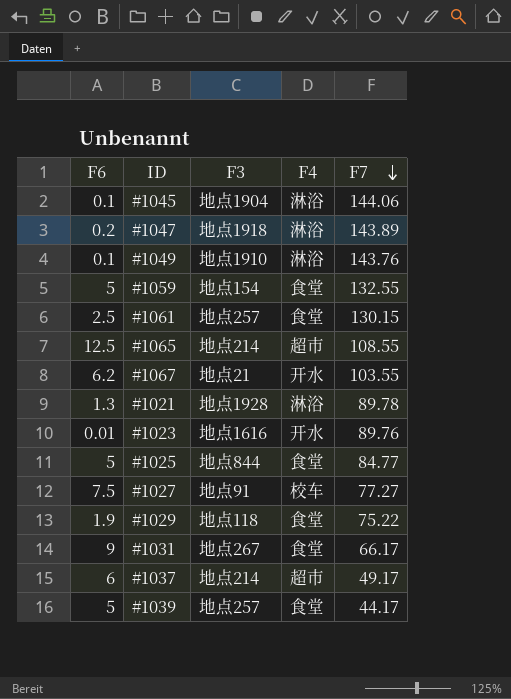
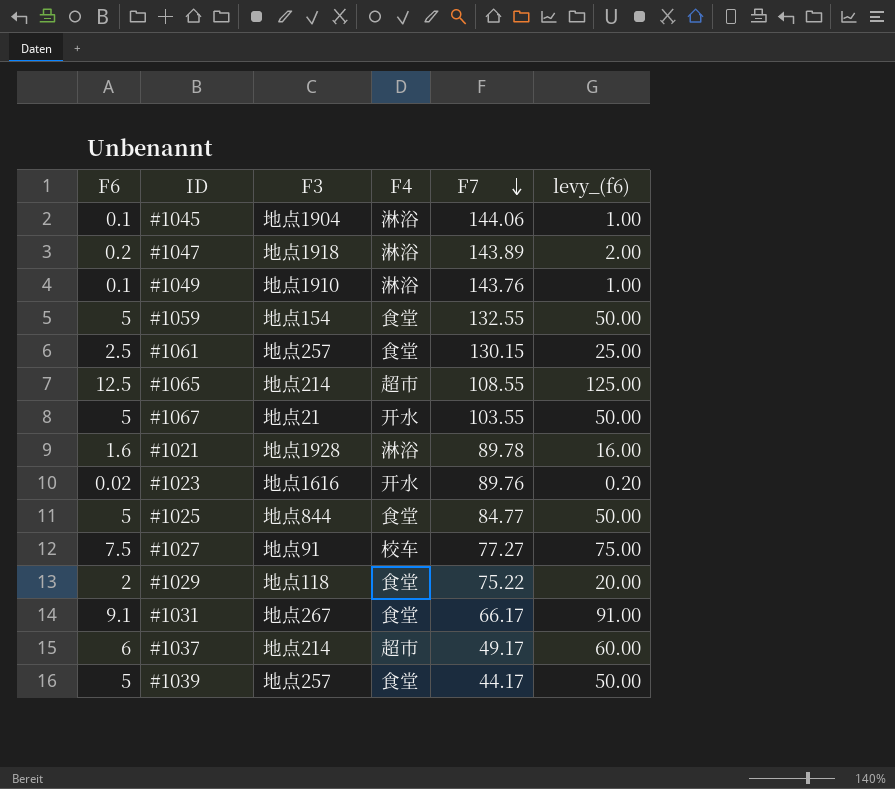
column levy_(f6) | formula: none -> [F6] * 10
#1067 | F6: 6.2 -> 5
#1021 | F6: 1.3 -> 1.6
#1023 | F6: 0.01 -> 0.02
#1029 | F6: 1.9 -> 2
#1031 | F6: 9 -> 9.1

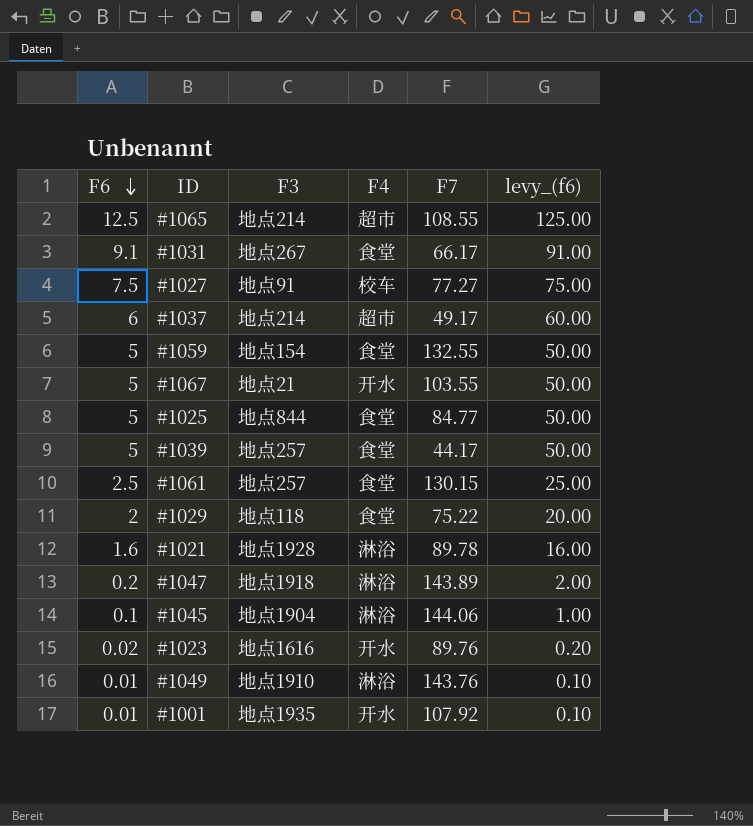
row order: F7 descending -> F6 descending
#1049 | F6: 0.1 -> 0.01
#1049 | levy_(f6): 1.00 -> 0.10
row #1001: none -> 0.01 | 地点1935 | 开水 | 107.92 | 0.10

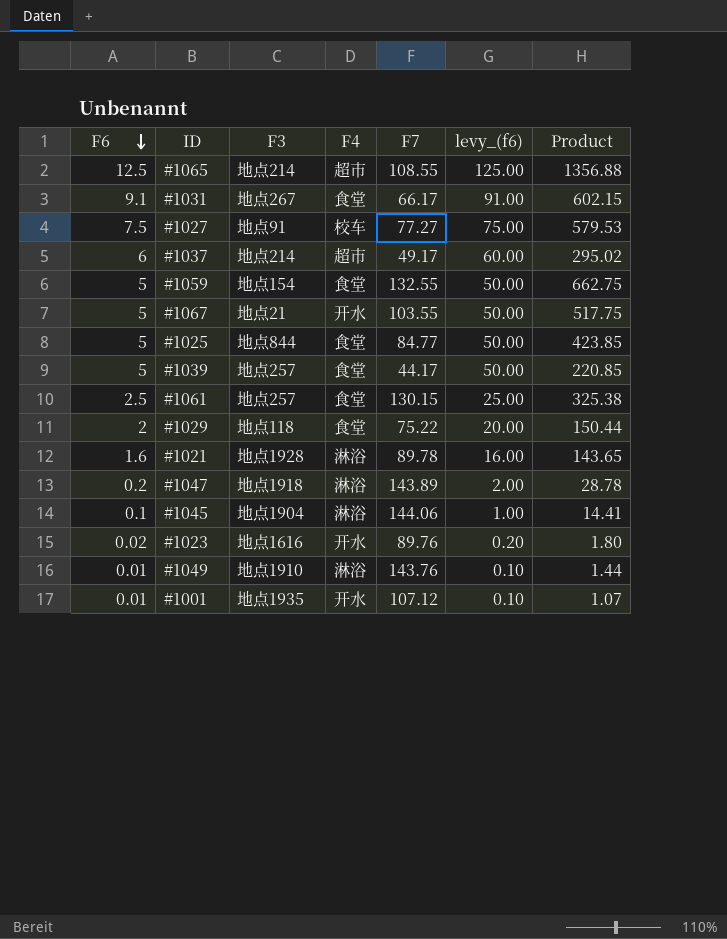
column Product | formula: none -> [F6] * [F7]
#1001 | F7: 107.92 -> 107.12

